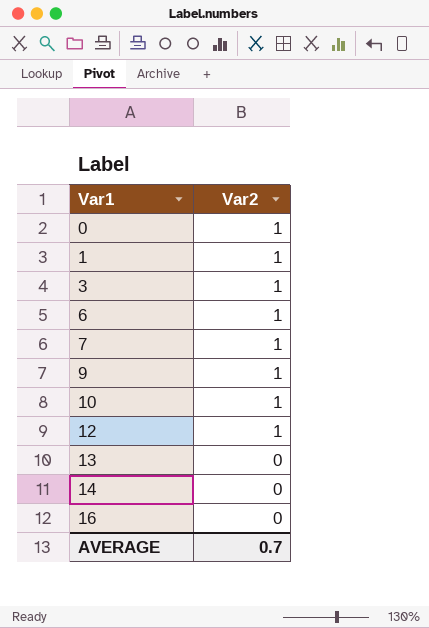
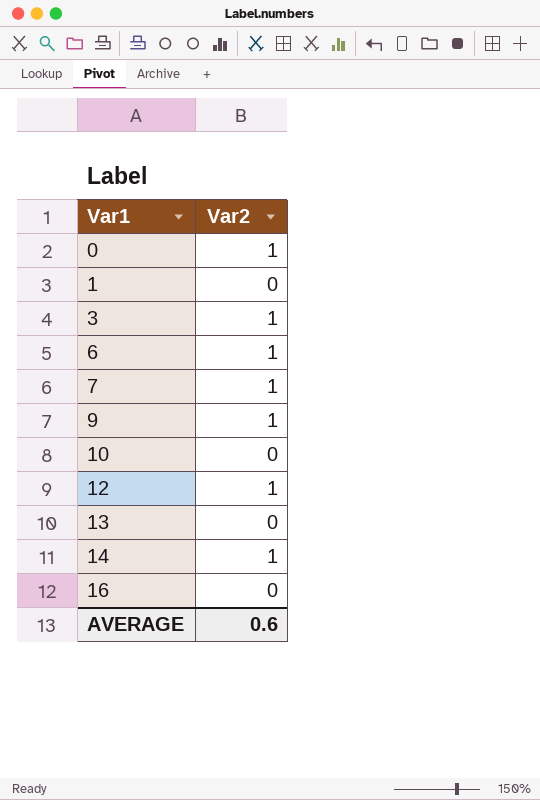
1 | Var2: 1 -> 0
10 | Var2: 1 -> 0
14 | Var2: 0 -> 1
AVERAGE | Var2: 0.7 -> 0.6

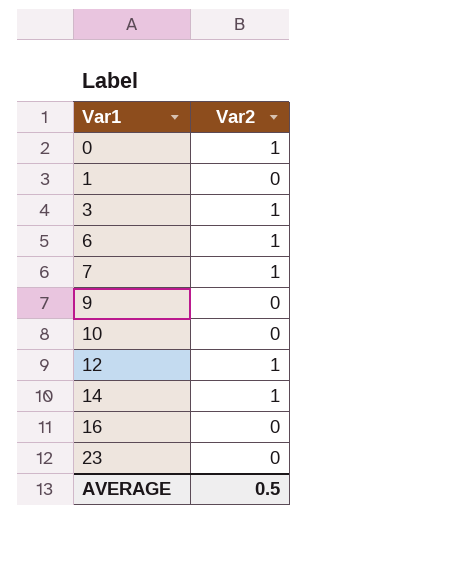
row 13: 0 -> none
9 | Var2: 1 -> 0
row 23: none -> 0
AVERAGE | Var2: 0.6 -> 0.5

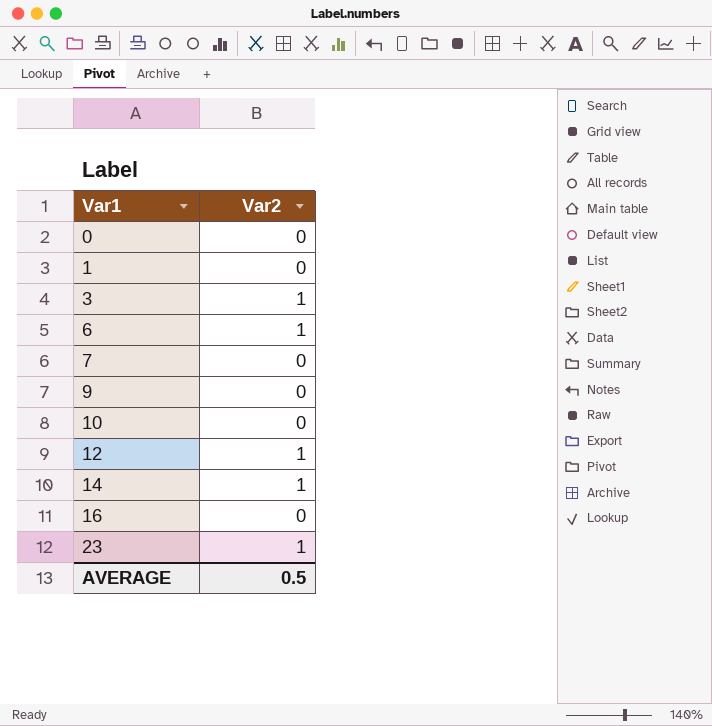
0 | Var2: 1 -> 0
7 | Var2: 1 -> 0
23 | Var2: 0 -> 1

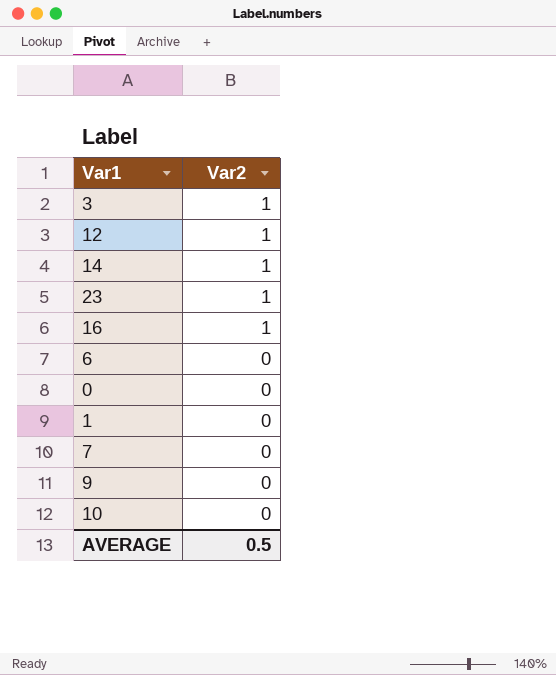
row order: Var1 ascending -> Var2 descending
16 | Var2: 0 -> 1
6 | Var2: 1 -> 0

